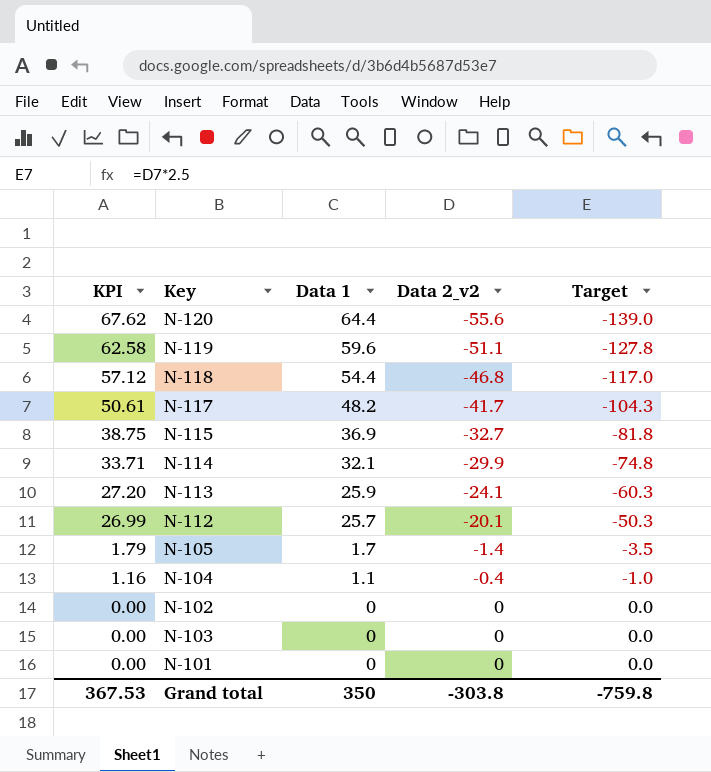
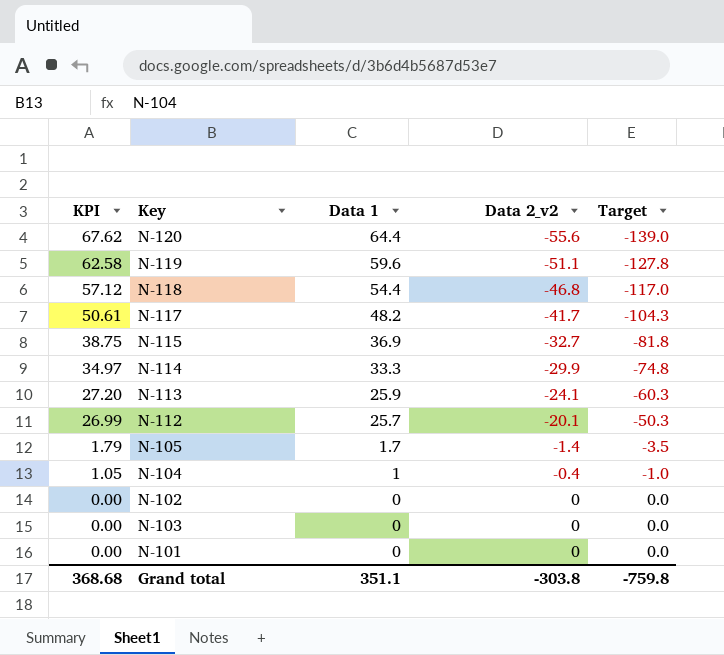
N-114 | KPI: 33.71 -> 34.97
N-114 | Data 1: 32.1 -> 33.3
N-104 | KPI: 1.16 -> 1.05
N-104 | Data 1: 1.1 -> 1
Grand total | KPI: 367.53 -> 368.68
Grand total | Data 1: 350 -> 351.1

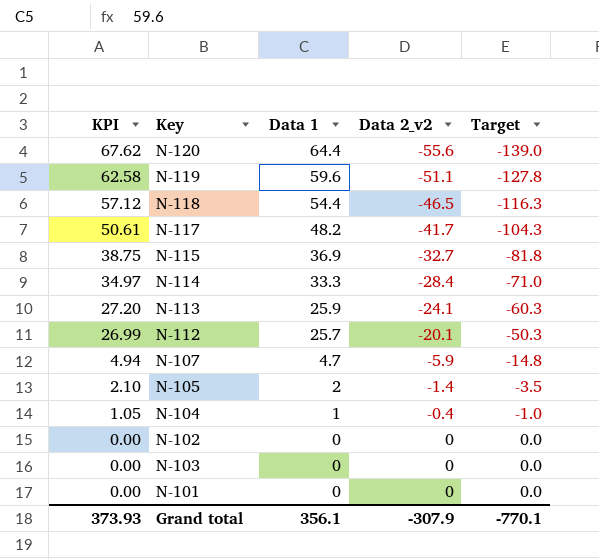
N-118 | Data 2_v2: -46.8 -> -46.5
N-118 | Target: -117.0 -> -116.3
N-114 | Data 2_v2: -29.9 -> -28.4
N-114 | Target: -74.8 -> -71.0
row N-107: none -> 4.94 | 4.7 | -5.9 | -14.8
N-105 | KPI: 1.79 -> 2.10
N-105 | Data 1: 1.7 -> 2
Grand total | KPI: 368.68 -> 373.93
Grand total | Data 1: 351.1 -> 356.1
Grand total | Data 2_v2: -303.8 -> -307.9
Grand total | Target: -759.8 -> -770.1

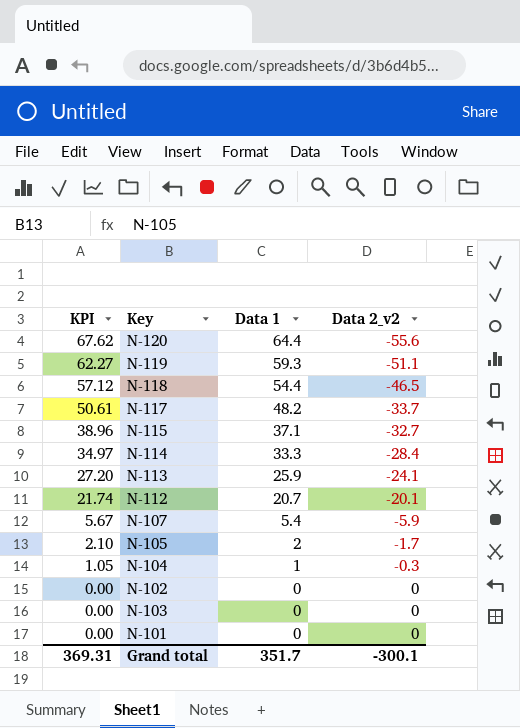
column Target | formula: [Data 2_v2] * 2.5 -> none
N-119 | KPI: 62.58 -> 62.27
N-119 | Data 1: 59.6 -> 59.3
N-117 | Data 2_v2: -41.7 -> -33.7
N-115 | KPI: 38.75 -> 38.96
N-115 | Data 1: 36.9 -> 37.1
N-112 | KPI: 26.99 -> 21.74
N-112 | Data 1: 25.7 -> 20.7
N-107 | KPI: 4.94 -> 5.67
N-107 | Data 1: 4.7 -> 5.4
N-105 | Data 2_v2: -1.4 -> -1.7
N-104 | Data 2_v2: -0.4 -> -0.3
Grand total | KPI: 373.93 -> 369.31
Grand total | Data 1: 356.1 -> 351.7
Grand total | Data 2_v2: -307.9 -> -300.1

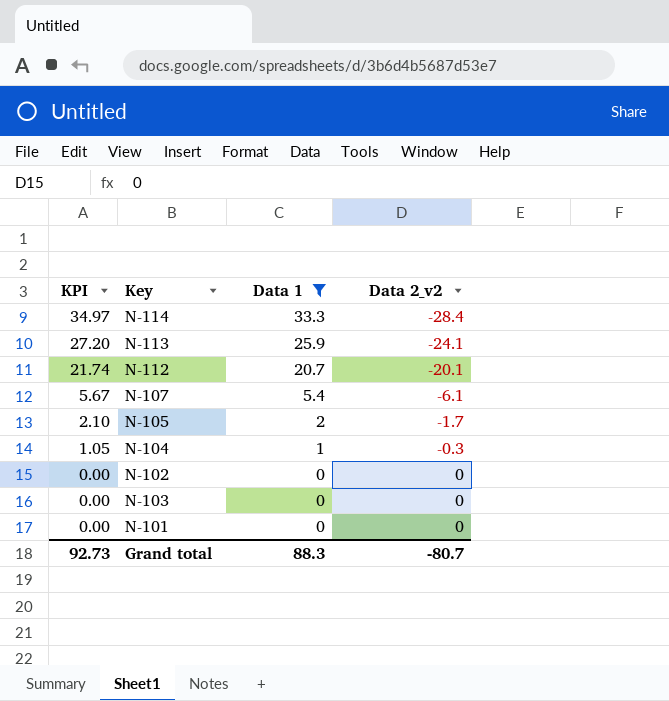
filter: none -> Data 1 <= 33.3
N-107 | Data 2_v2: -5.9 -> -6.1
Grand total | KPI: 369.31 -> 92.73
Grand total | Data 1: 351.7 -> 88.3
Grand total | Data 2_v2: -300.1 -> -80.7

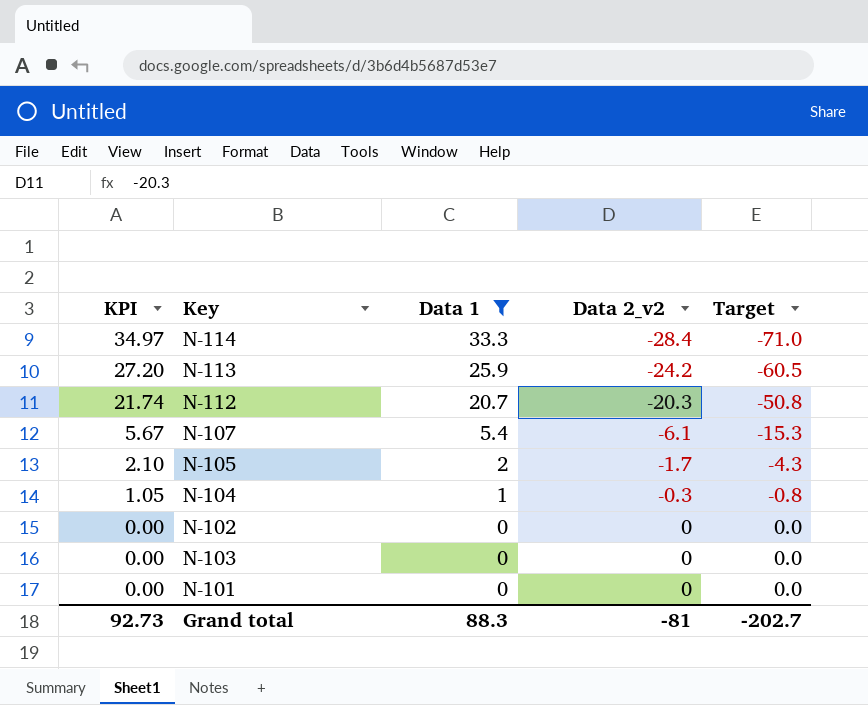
column Target | formula: none -> [Data 2_v2] * 2.5
N-113 | Data 2_v2: -24.1 -> -24.2
N-112 | Data 2_v2: -20.1 -> -20.3
Grand total | Data 2_v2: -80.7 -> -81

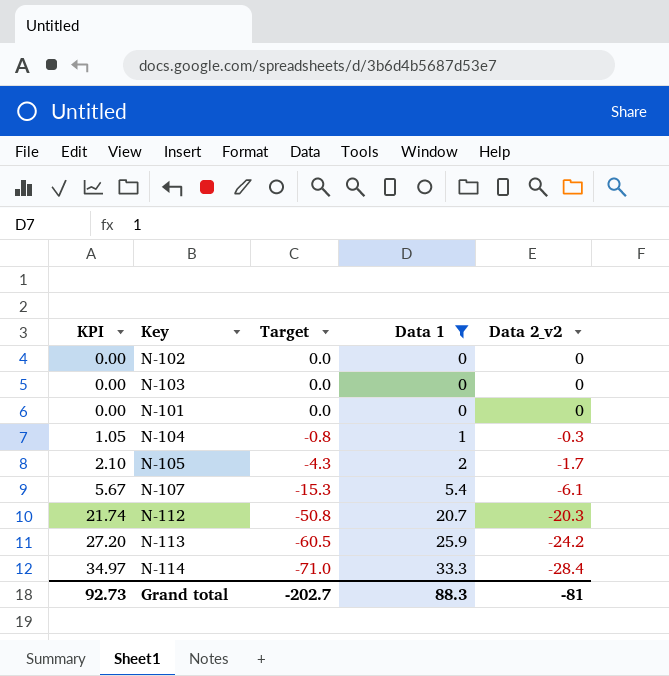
row order: KPI descending -> KPI ascending
column Target | position: 5 -> 3

